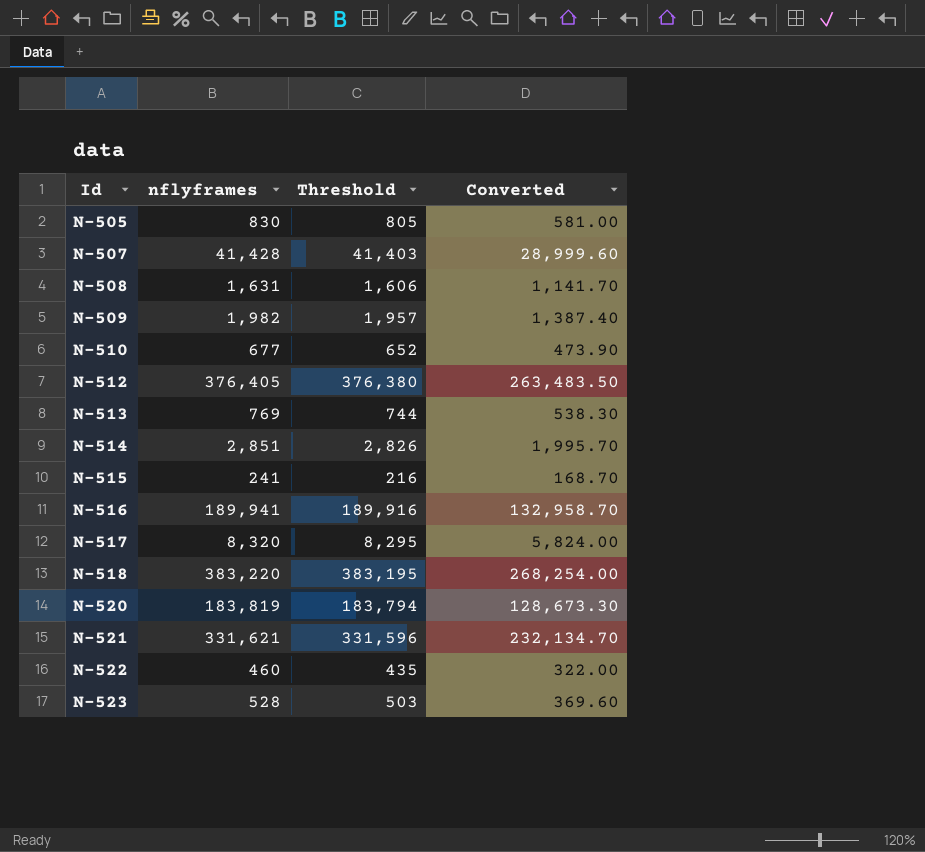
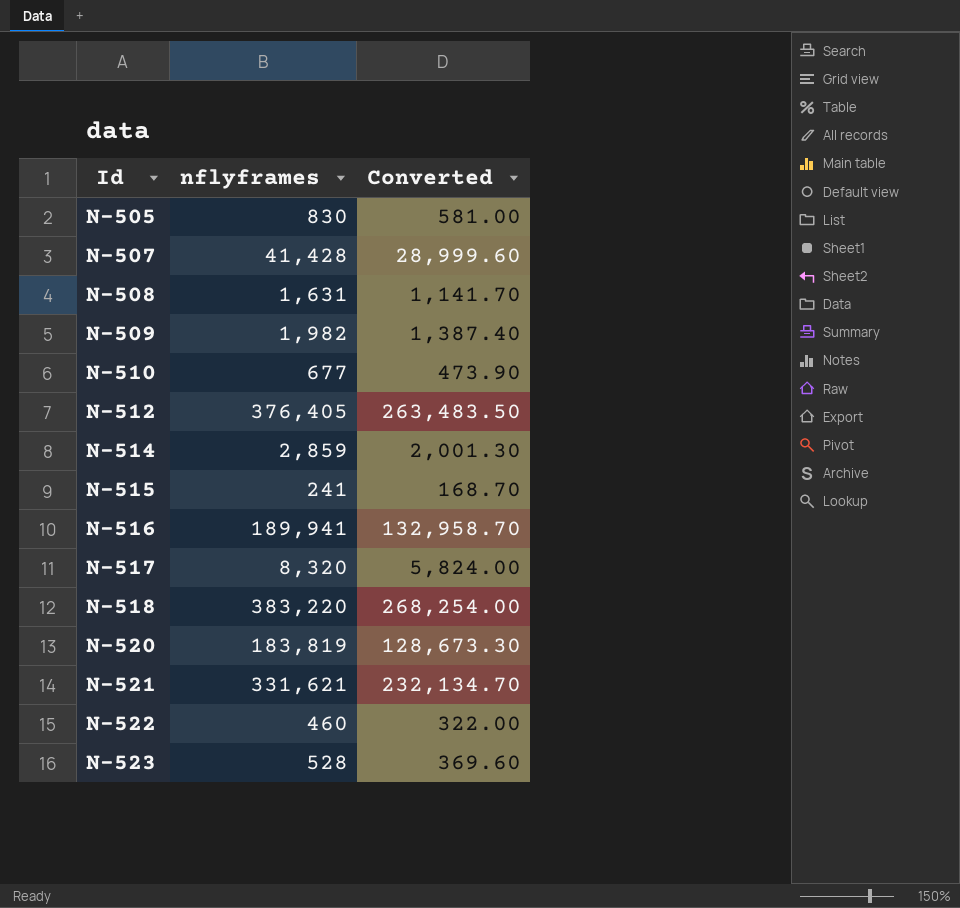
column Threshold | formula: [nflyframes] - 25 -> none
row N-513: 769 | 744 | 538.30 -> none
N-514 | nflyframes: 2,851 -> 2,859
N-514 | Converted: 1,995.70 -> 2,001.30

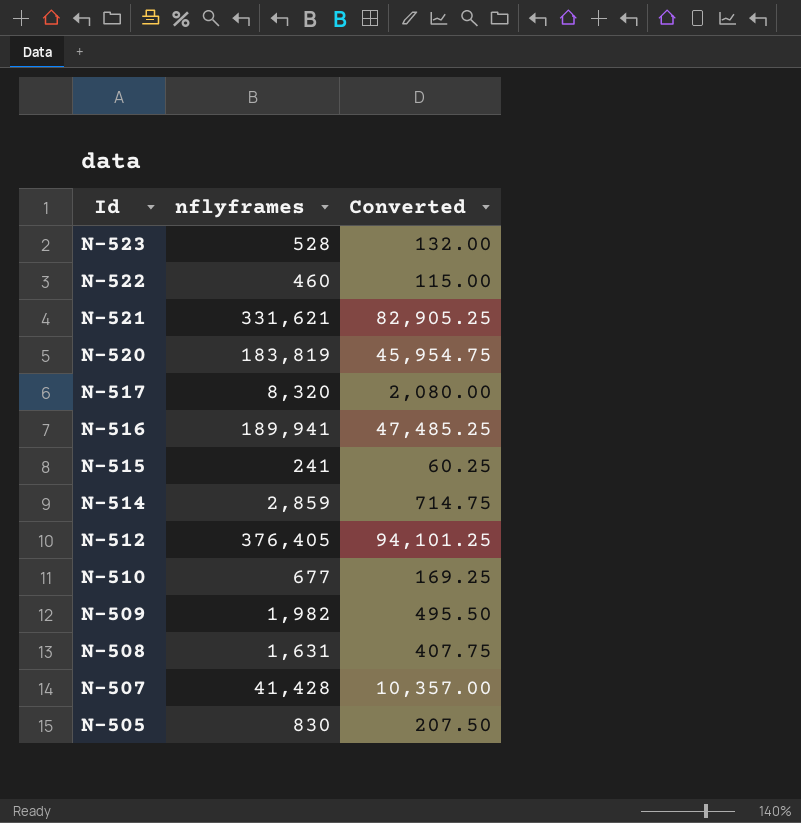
row order: Id ascending -> Id descending
column Converted | formula: [nflyframes] * 0.7 -> [nflyframes] * 0.25
row N-518: 383,220 | 268,254.00 -> none

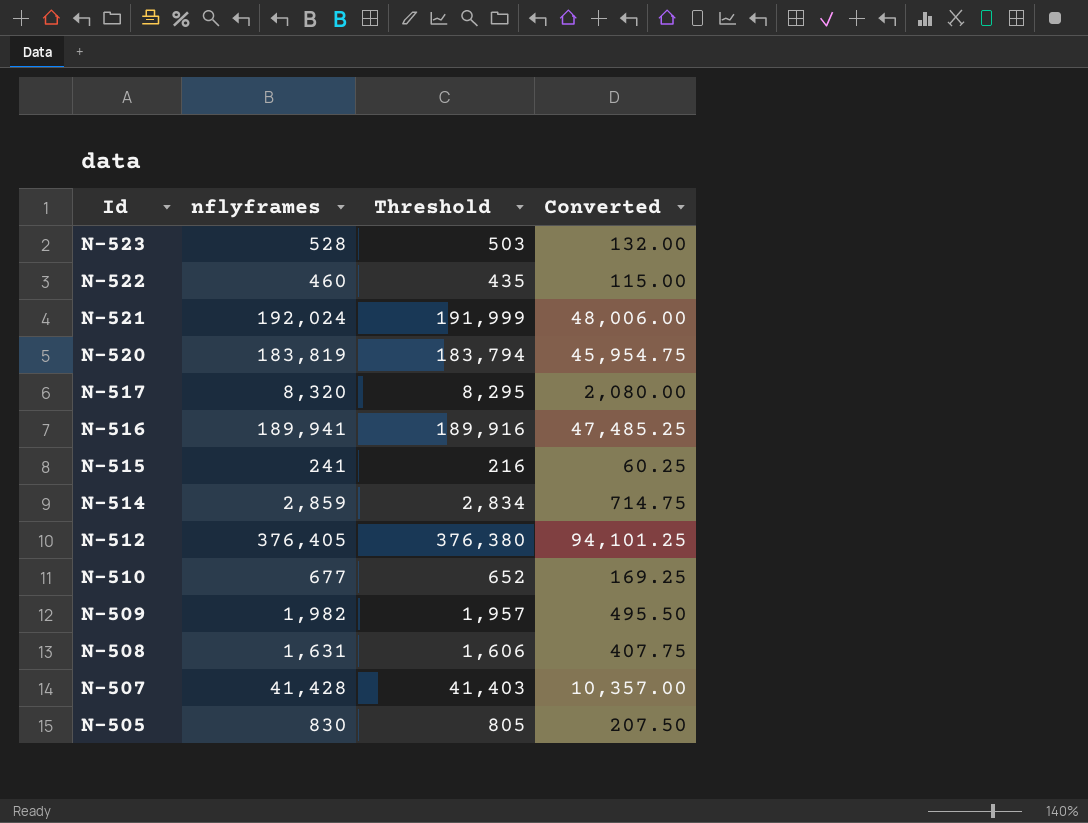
column Threshold | formula: none -> [nflyframes] - 25
N-521 | nflyframes: 331,621 -> 192,024
N-521 | Converted: 82,905.25 -> 48,006.00

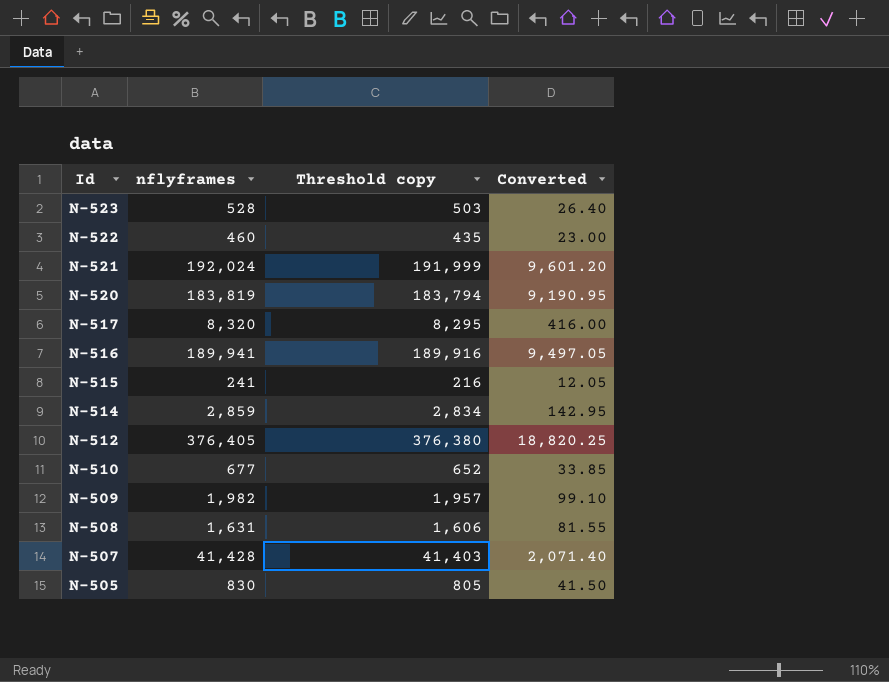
column name: Threshold -> Threshold copy
column Converted | formula: [nflyframes] * 0.25 -> [nflyframes] * 0.05

